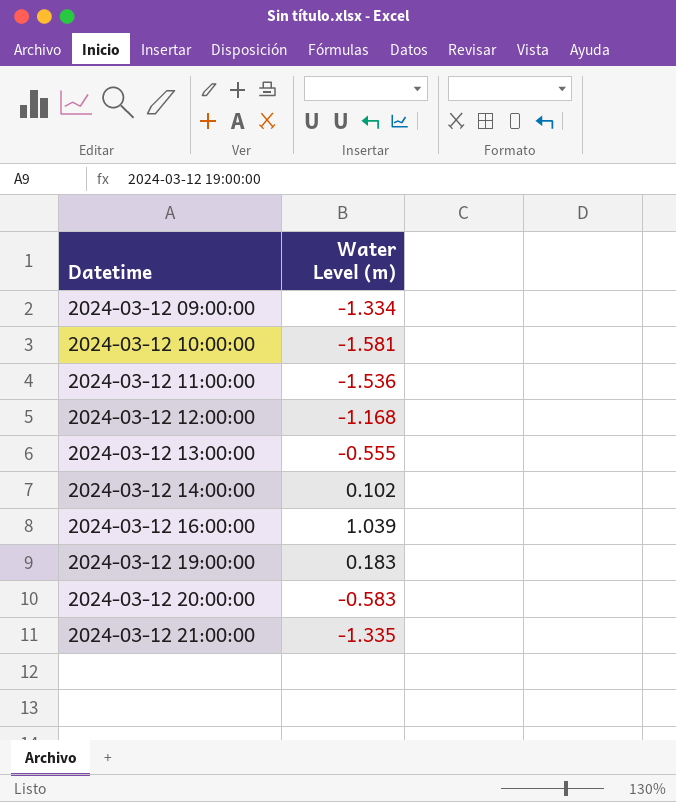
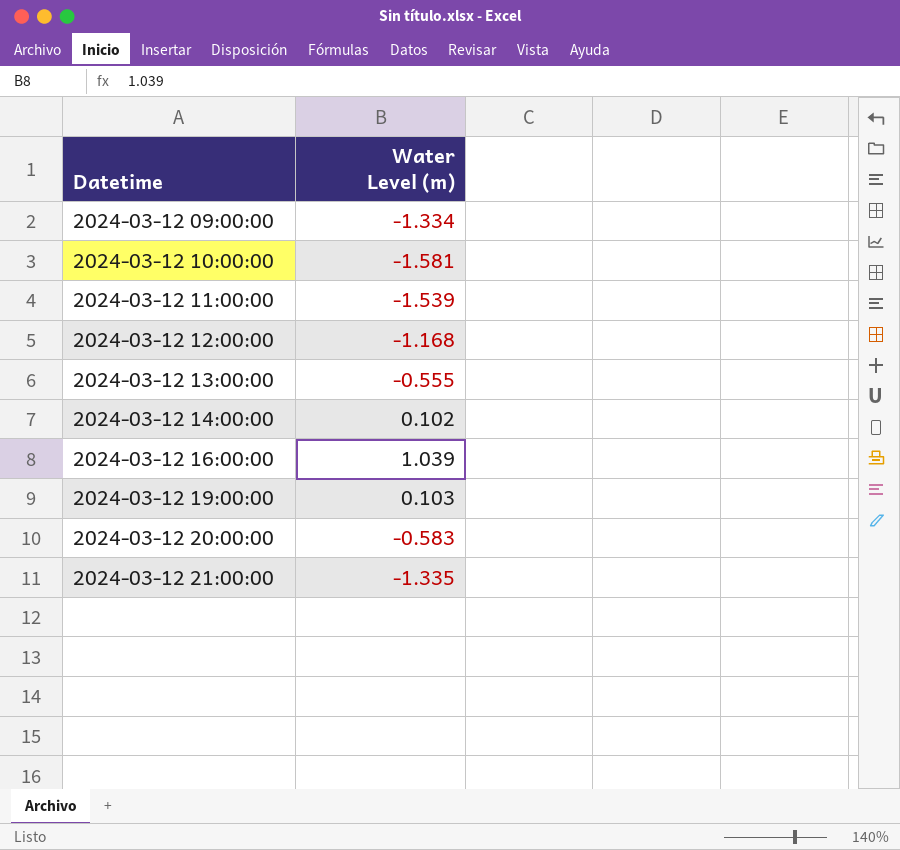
2024-03-12 11:00:00 | Water Level (m): -1.536 -> -1.539
2024-03-12 19:00:00 | Water Level (m): 0.183 -> 0.103

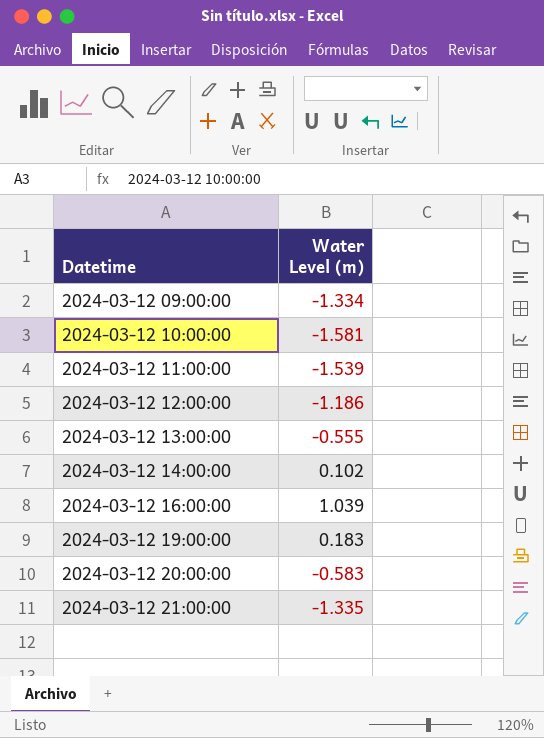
2024-03-12 12:00:00 | Water Level (m): -1.168 -> -1.186
2024-03-12 19:00:00 | Water Level (m): 0.103 -> 0.183

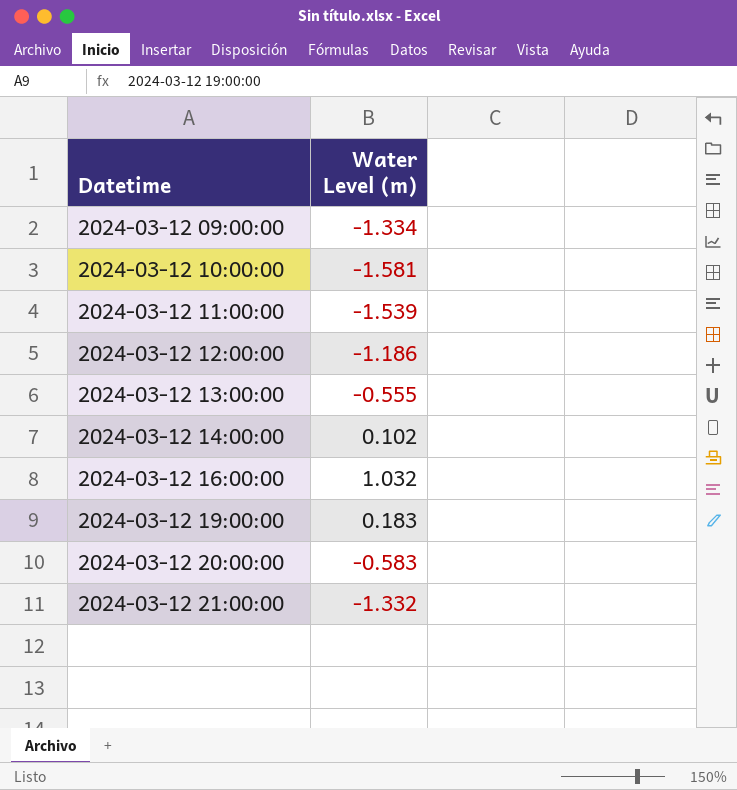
2024-03-12 16:00:00 | Water Level (m): 1.039 -> 1.032
2024-03-12 21:00:00 | Water Level (m): -1.335 -> -1.332

